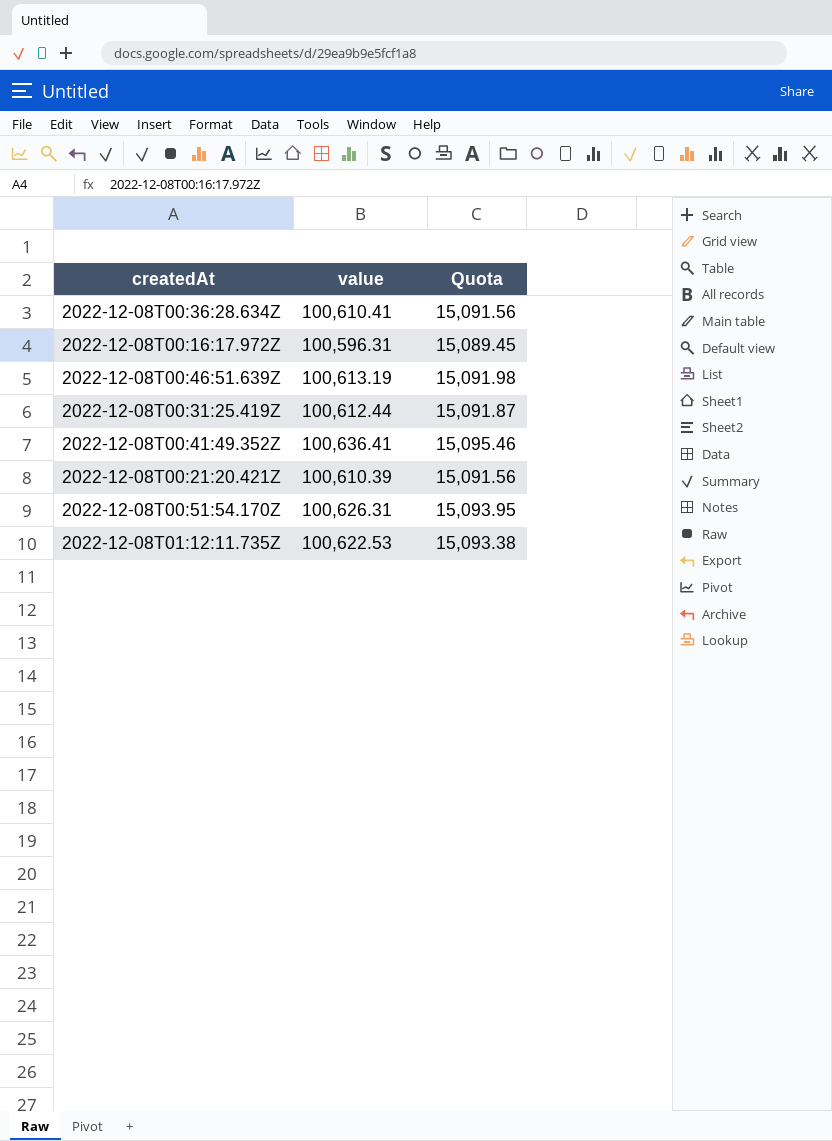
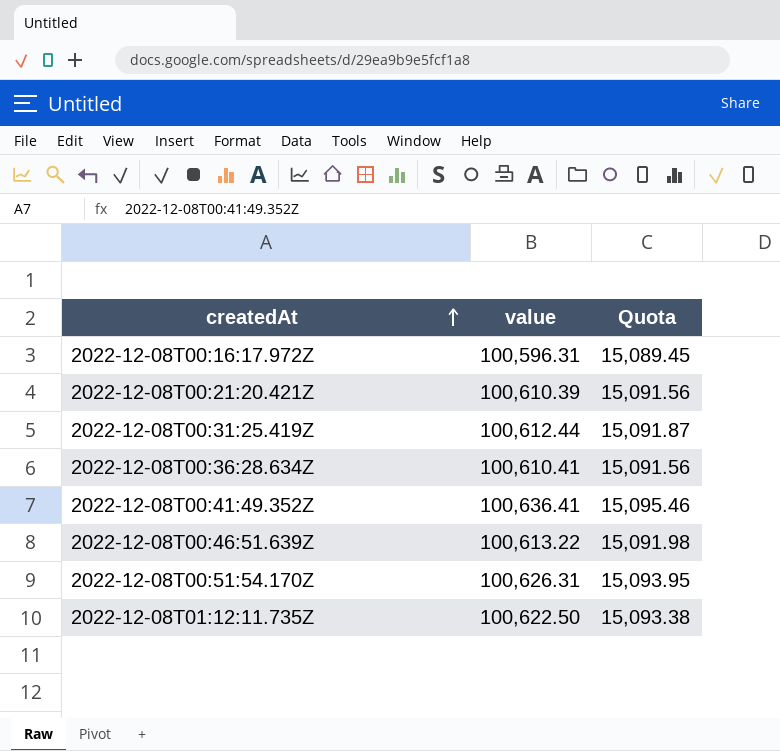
row order: none -> createdAt ascending
2022-12-08T00:46:51.639Z | value: 100,613.19 -> 100,613.22
2022-12-08T01:12:11.735Z | value: 100,622.53 -> 100,622.50

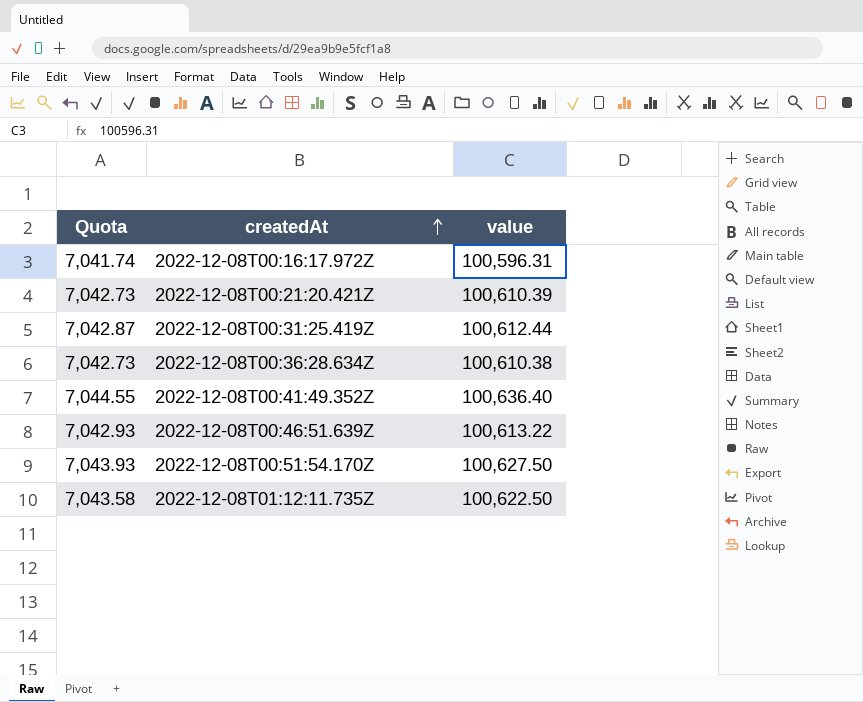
column Quota | formula: [value] * 0.15 -> [value] * 0.07
column Quota | position: 3 -> 1
2022-12-08T00:36:28.634Z | value: 100,610.41 -> 100,610.38
2022-12-08T00:41:49.352Z | value: 100,636.41 -> 100,636.40
2022-12-08T00:51:54.170Z | value: 100,626.31 -> 100,627.50

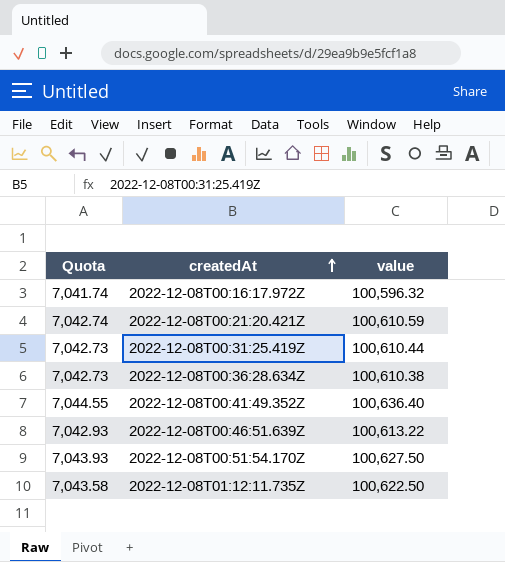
2022-12-08T00:16:17.972Z | value: 100,596.31 -> 100,596.32
2022-12-08T00:21:20.421Z | Quota: 7,042.73 -> 7,042.74
2022-12-08T00:21:20.421Z | value: 100,610.39 -> 100,610.59
2022-12-08T00:31:25.419Z | Quota: 7,042.87 -> 7,042.73
2022-12-08T00:31:25.419Z | value: 100,612.44 -> 100,610.44

